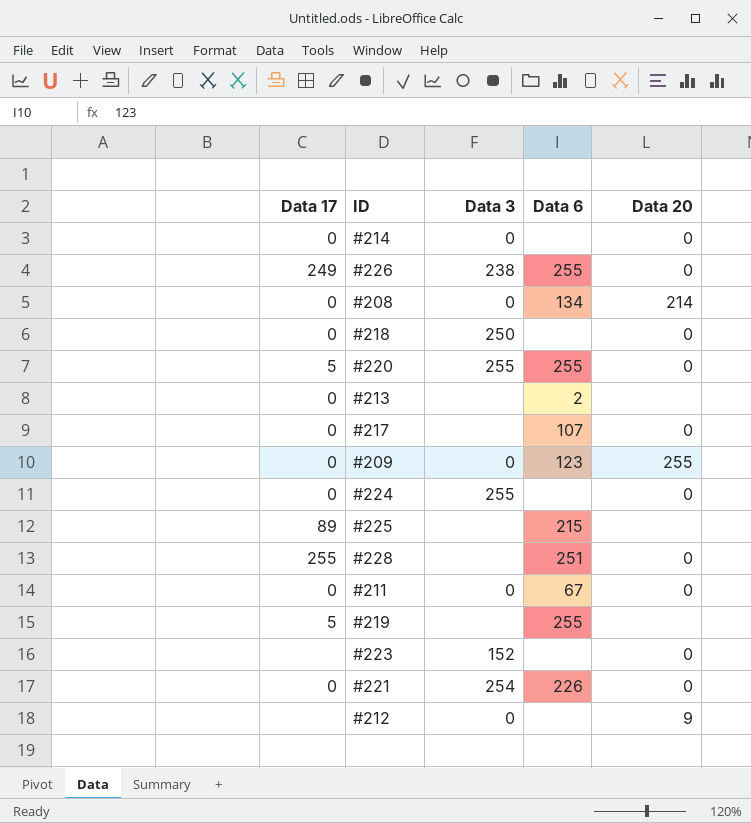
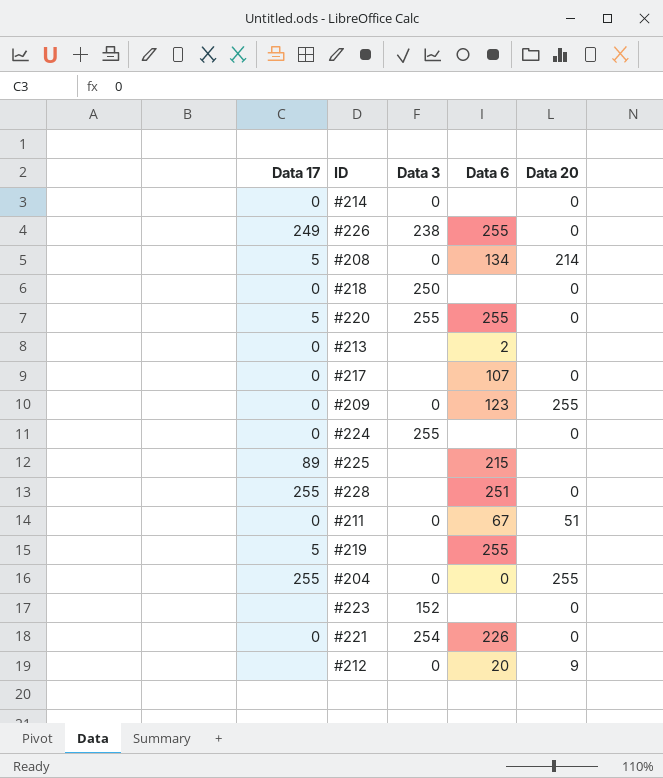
#208 | Data 17: 0 -> 5
#211 | Data 20: 0 -> 51
row #204: none -> 255 | 0 | 0 | 255
#212 | Data 6: none -> 20

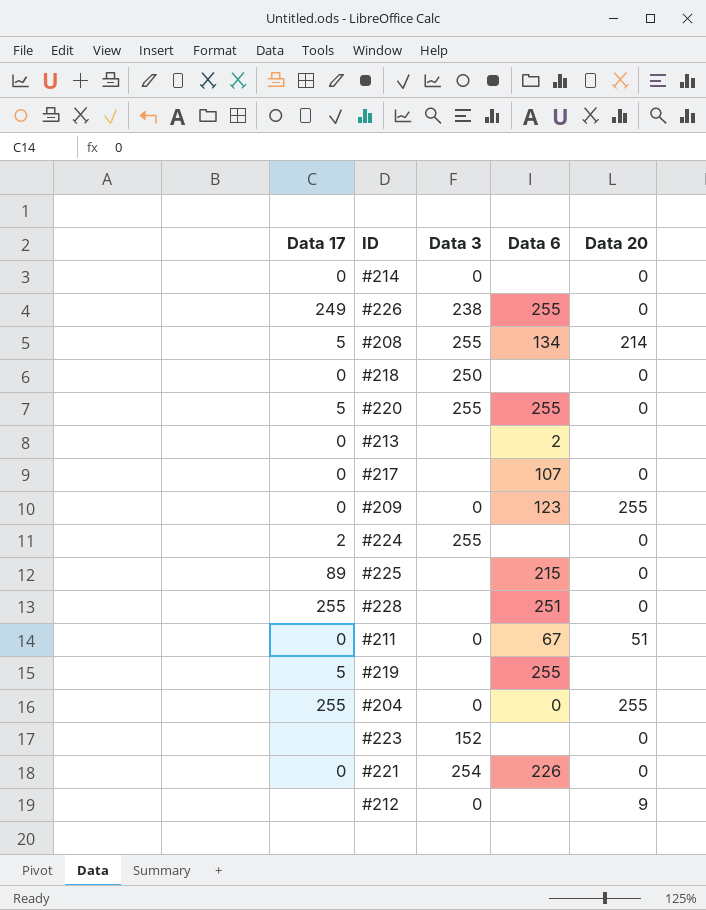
#208 | Data 3: 0 -> 255
#224 | Data 17: 0 -> 2
#225 | Data 20: none -> 0
#212 | Data 6: 20 -> none

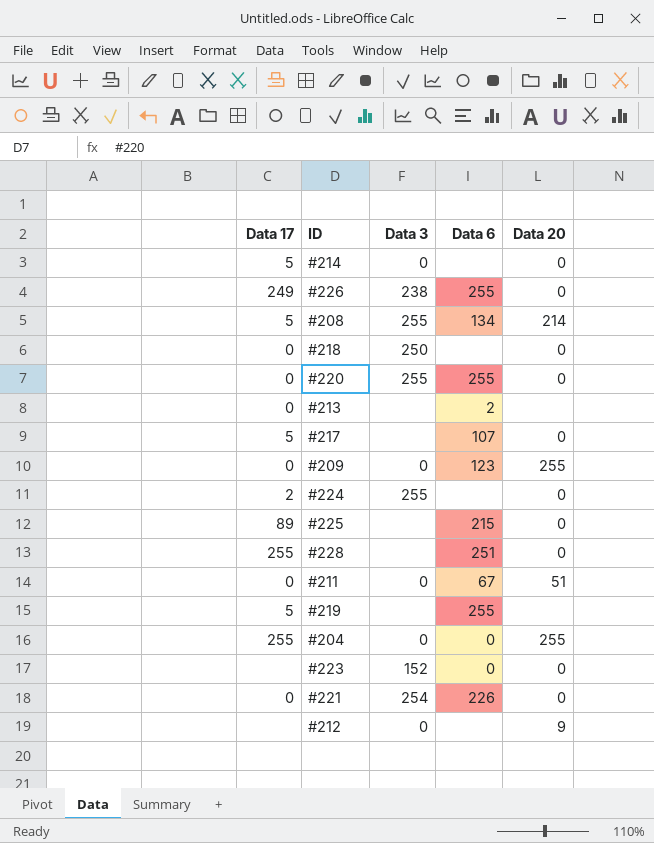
#214 | Data 17: 0 -> 5
#220 | Data 17: 5 -> 0
#217 | Data 17: 0 -> 5
#223 | Data 6: none -> 0

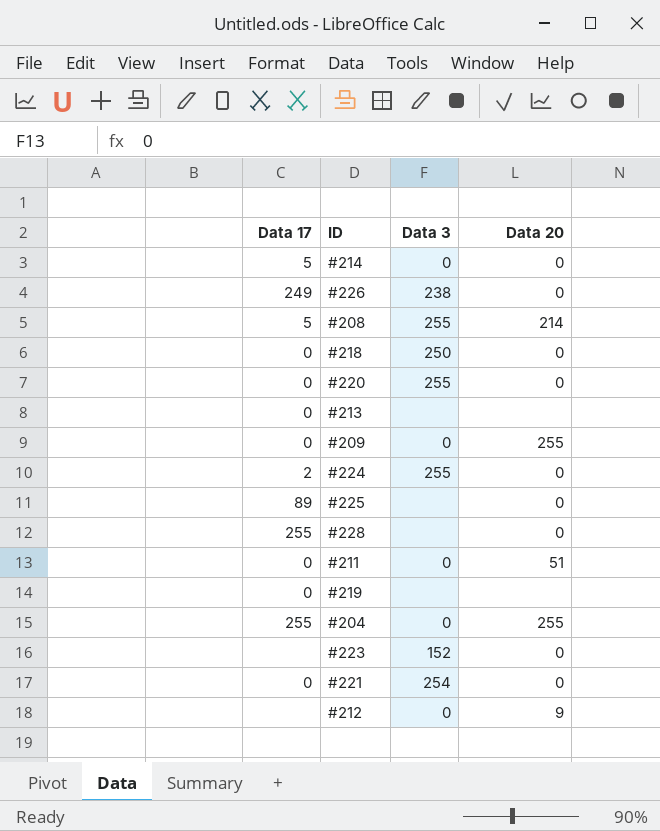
column Data 6 | position: 4 -> none
row #217: 5 | none | 107 | 0 -> none
#219 | Data 17: 5 -> 0

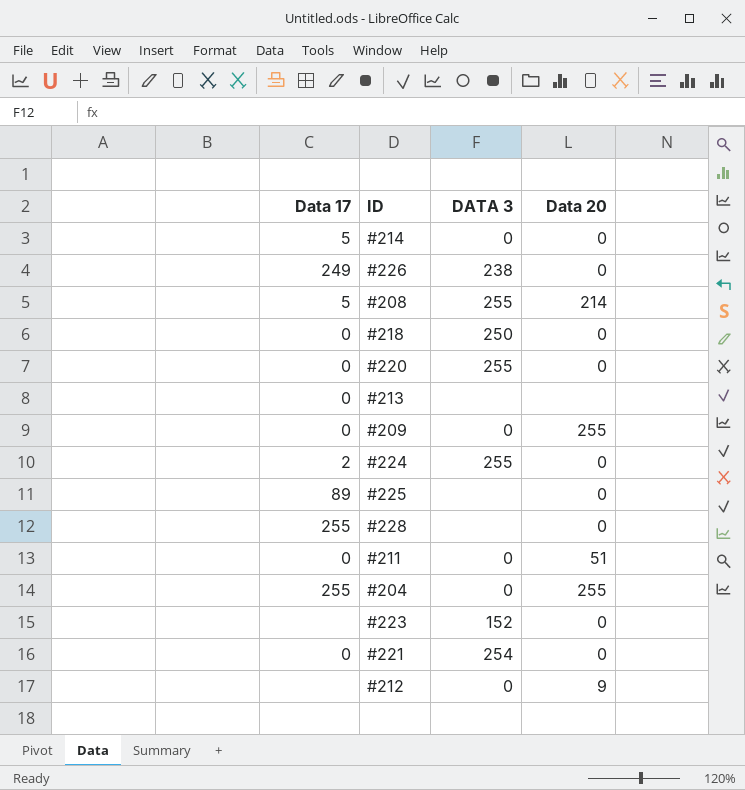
column name: Data 3 -> DATA 3
row #219: 0 | none | none -> none

